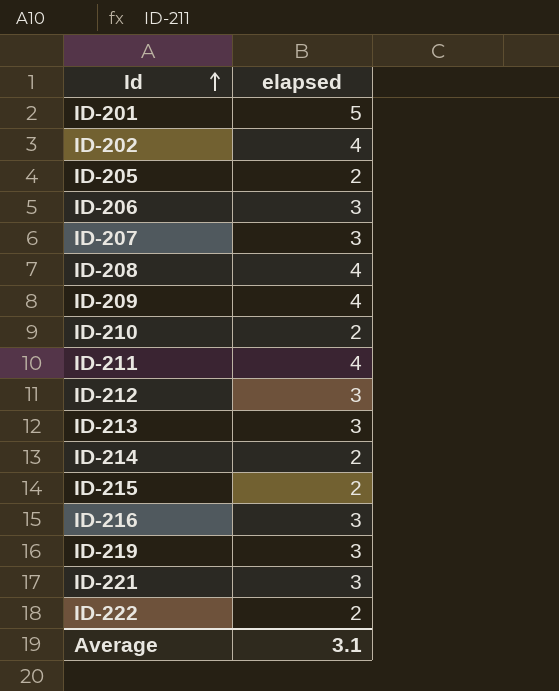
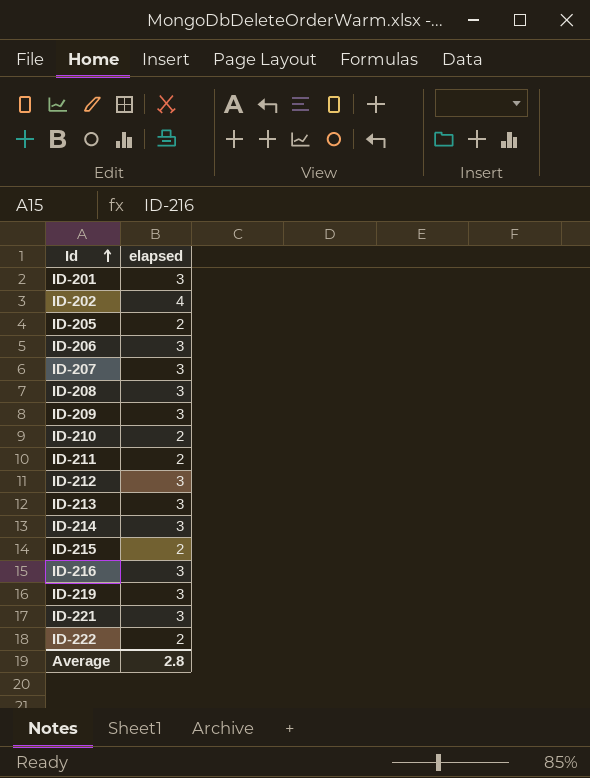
ID-201 | elapsed: 5 -> 3
ID-208 | elapsed: 4 -> 3
ID-209 | elapsed: 4 -> 3
ID-211 | elapsed: 4 -> 2
ID-214 | elapsed: 2 -> 3
Average | elapsed: 3.1 -> 2.8

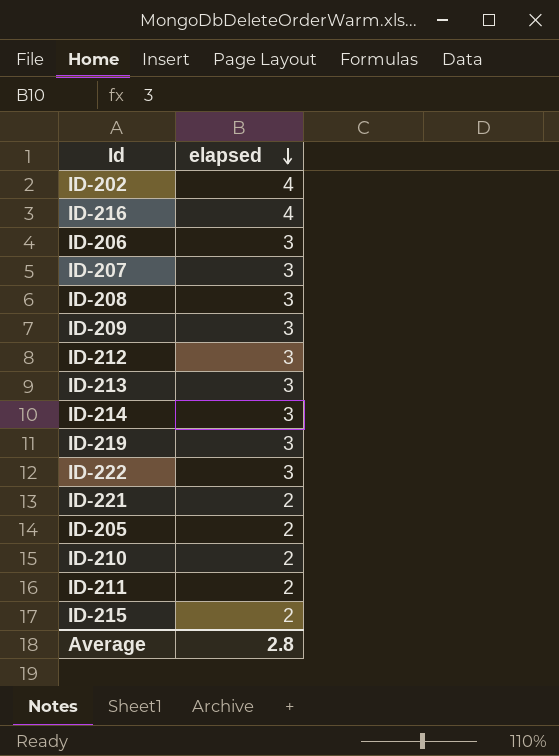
row order: Id ascending -> elapsed descending
row ID-201: 3 -> none
ID-216 | elapsed: 3 -> 4
ID-222 | elapsed: 2 -> 3
ID-221 | elapsed: 3 -> 2

